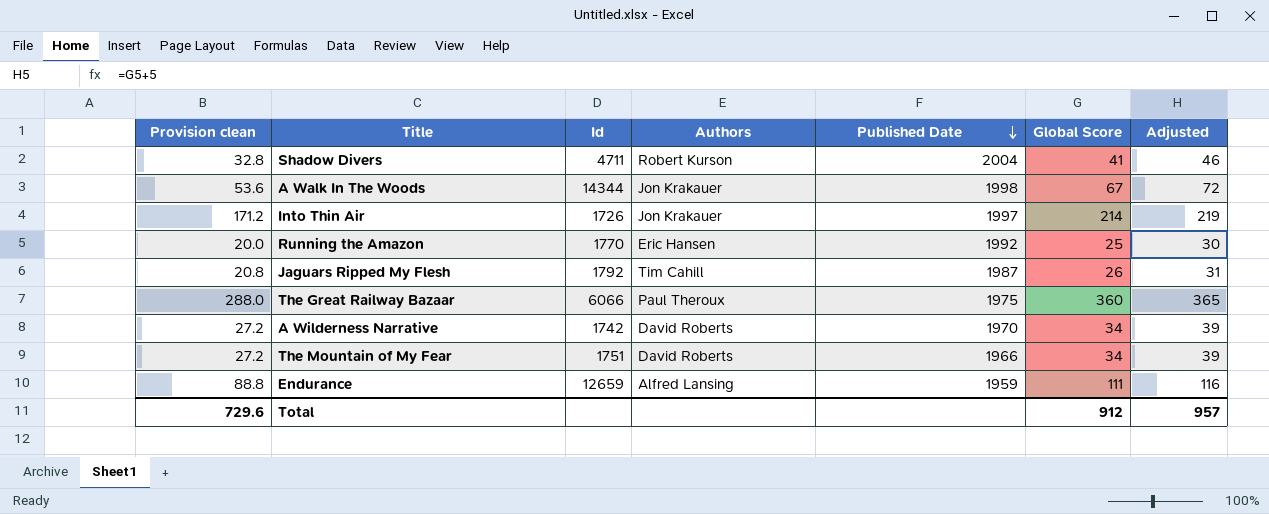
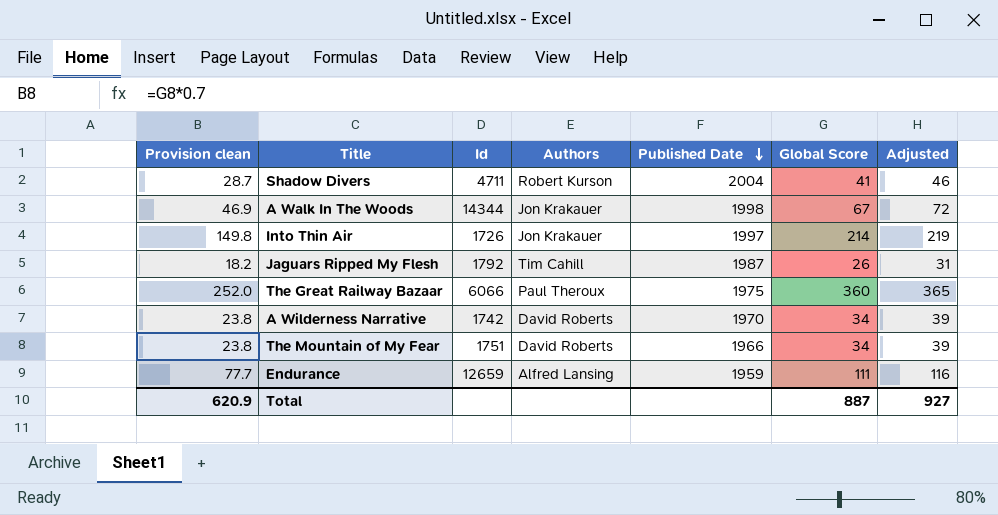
column Provision clean | formula: [Global Score] * 0.8 -> [Global Score] * 0.7
row Running the Amazon: 20.0 | 1770 | Eric Hansen | 1992 | 25 | 30 -> none
Total | Provision clean: 729.6 -> 620.9
Total | Global Score: 912 -> 887
Total | Adjusted: 957 -> 927

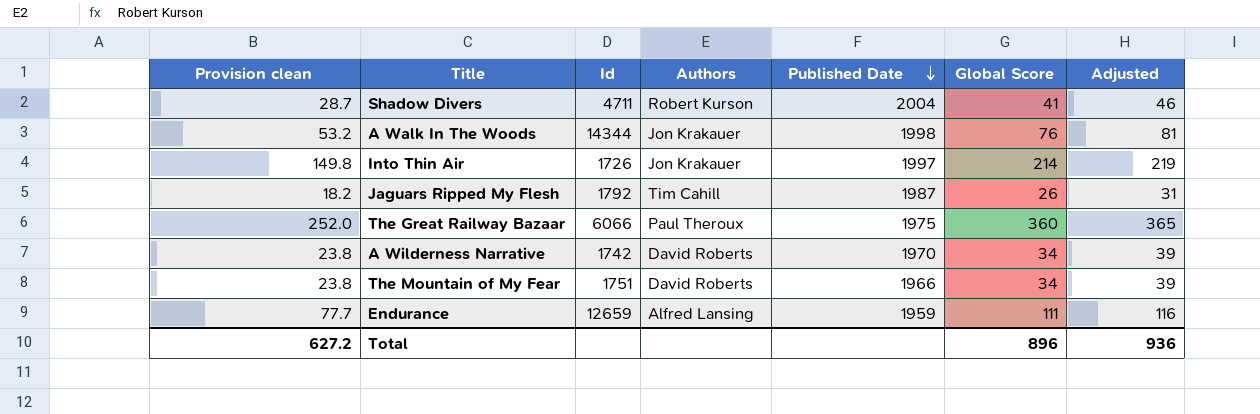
A Walk In The Woods | Provision clean: 46.9 -> 53.2
A Walk In The Woods | Global Score: 67 -> 76
A Walk In The Woods | Adjusted: 72 -> 81
Total | Provision clean: 620.9 -> 627.2
Total | Global Score: 887 -> 896
Total | Adjusted: 927 -> 936

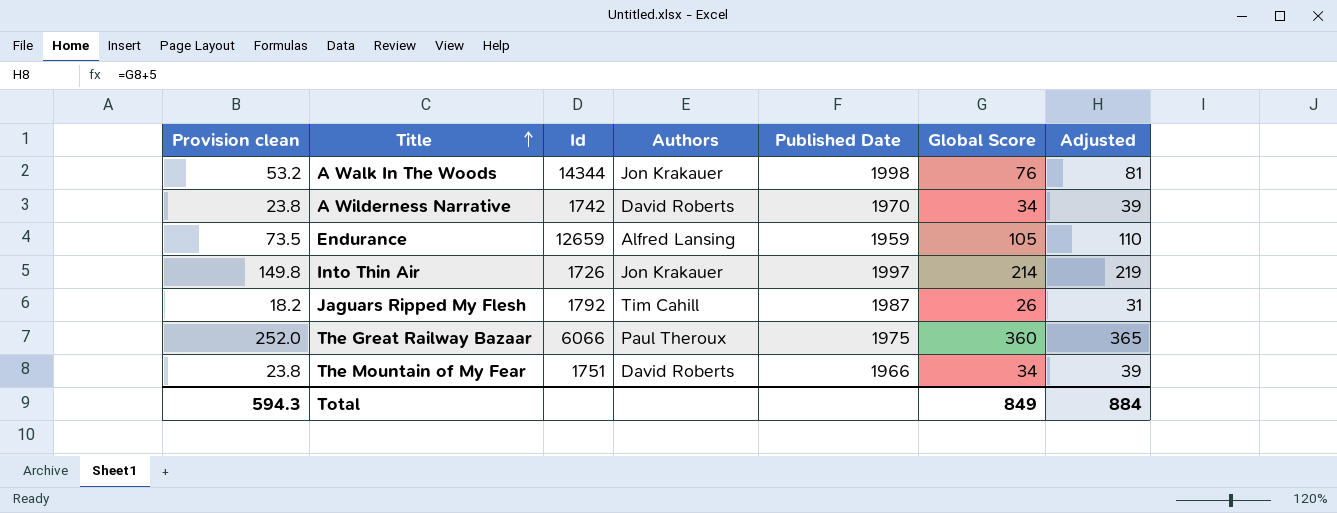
row order: Published Date descending -> Title ascending
row Shadow Divers: 28.7 | 4711 | Robert Kurson | 2004 | 41 | 46 -> none
Endurance | Provision clean: 77.7 -> 73.5
Endurance | Global Score: 111 -> 105
Endurance | Adjusted: 116 -> 110
Total | Provision clean: 627.2 -> 594.3
Total | Global Score: 896 -> 849
Total | Adjusted: 936 -> 884

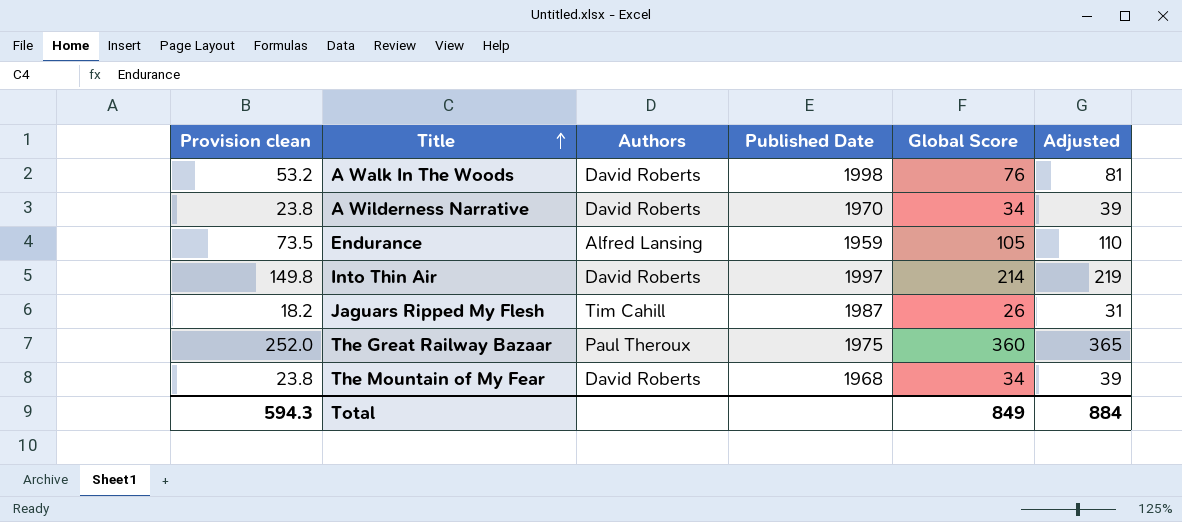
column Id | position: 3 -> none
A Walk In The Woods | Authors: Jon Krakauer -> David Roberts
Into Thin Air | Authors: Jon Krakauer -> David Roberts
The Mountain of My Fear | Published Date: 1966 -> 1968

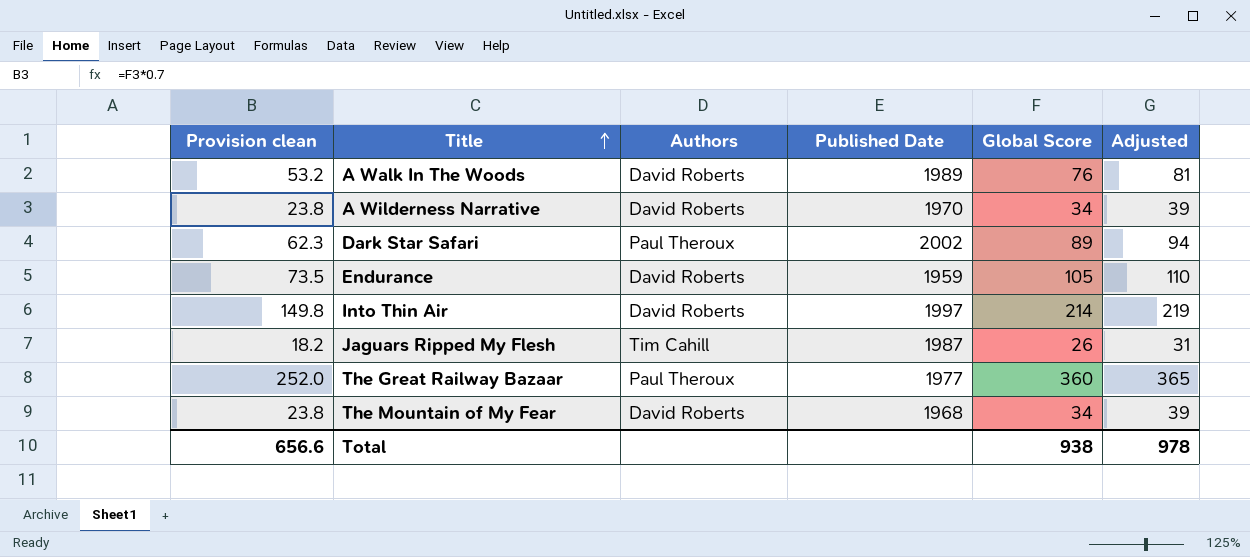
A Walk In The Woods | Published Date: 1998 -> 1989
row Dark Star Safari: none -> 62.3 | Paul Theroux | 2002 | 89 | 94
Endurance | Authors: Alfred Lansing -> David Roberts
The Great Railway Bazaar | Published Date: 1975 -> 1977
Total | Provision clean: 594.3 -> 656.6
Total | Global Score: 849 -> 938
Total | Adjusted: 884 -> 978

